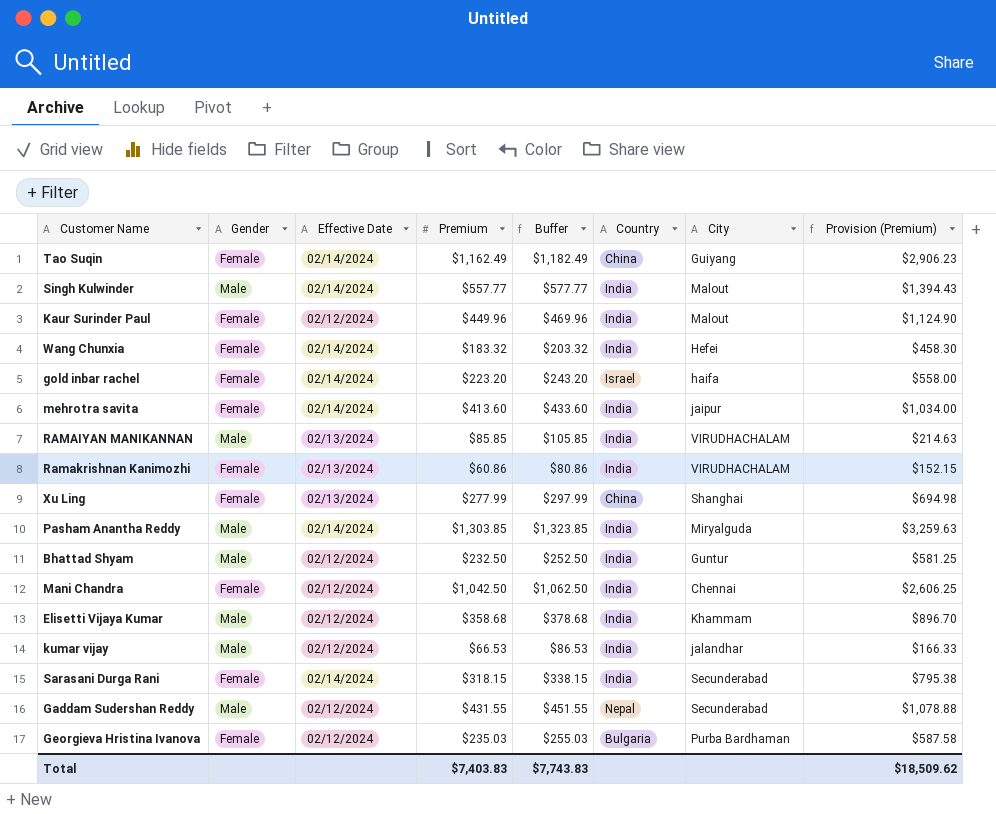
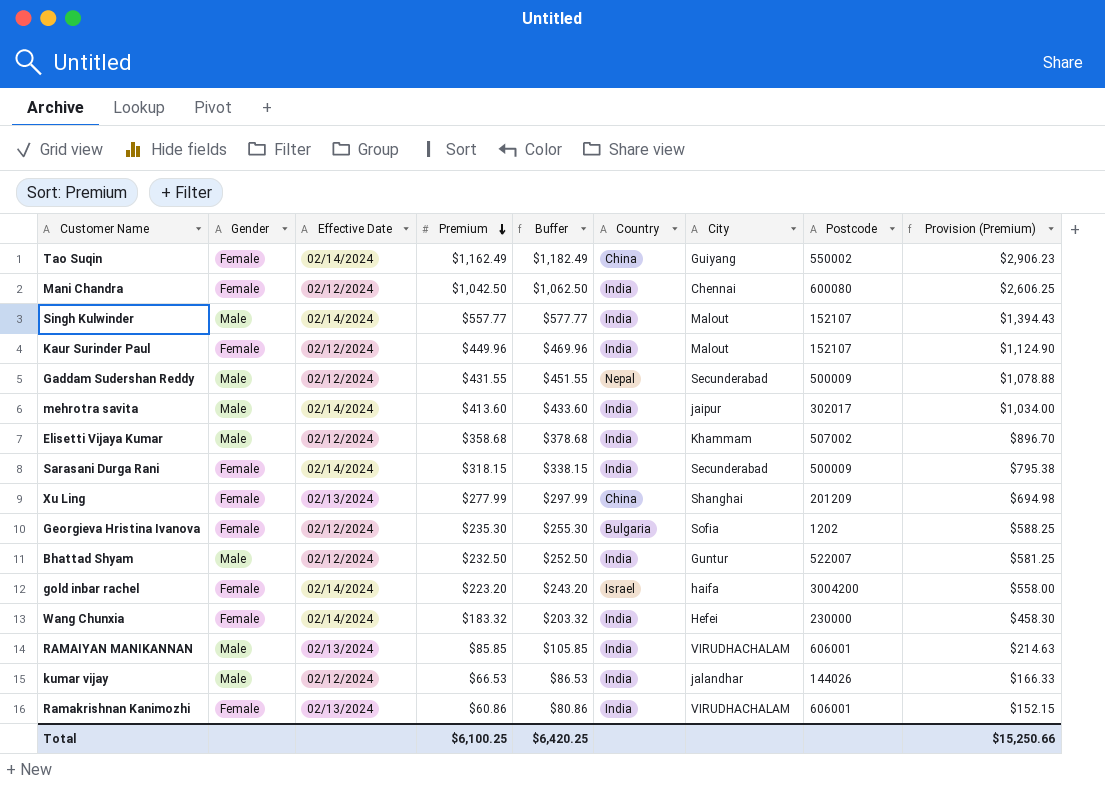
row order: none -> Premium descending
column Postcode | position: none -> 8
row Pasham Anantha Reddy: Male | 02/14/2024 | $1,303.85 | $1,323.85 | India | Miryalguda | $3,259.63 -> none
mehrotra savita | Gender: Female -> Male
Georgieva Hristina Ivanova | Premium: $235.03 -> $235.30
Georgieva Hristina Ivanova | Buffer: $255.03 -> $255.30
Georgieva Hristina Ivanova | City: Purba Bardhaman -> Sofia
Georgieva Hristina Ivanova | Provision (Premium): $587.58 -> $588.25
Total | Premium: $7,403.83 -> $6,100.25
Total | Buffer: $7,743.83 -> $6,420.25
Total | Provision (Premium): $18,509.62 -> $15,250.66

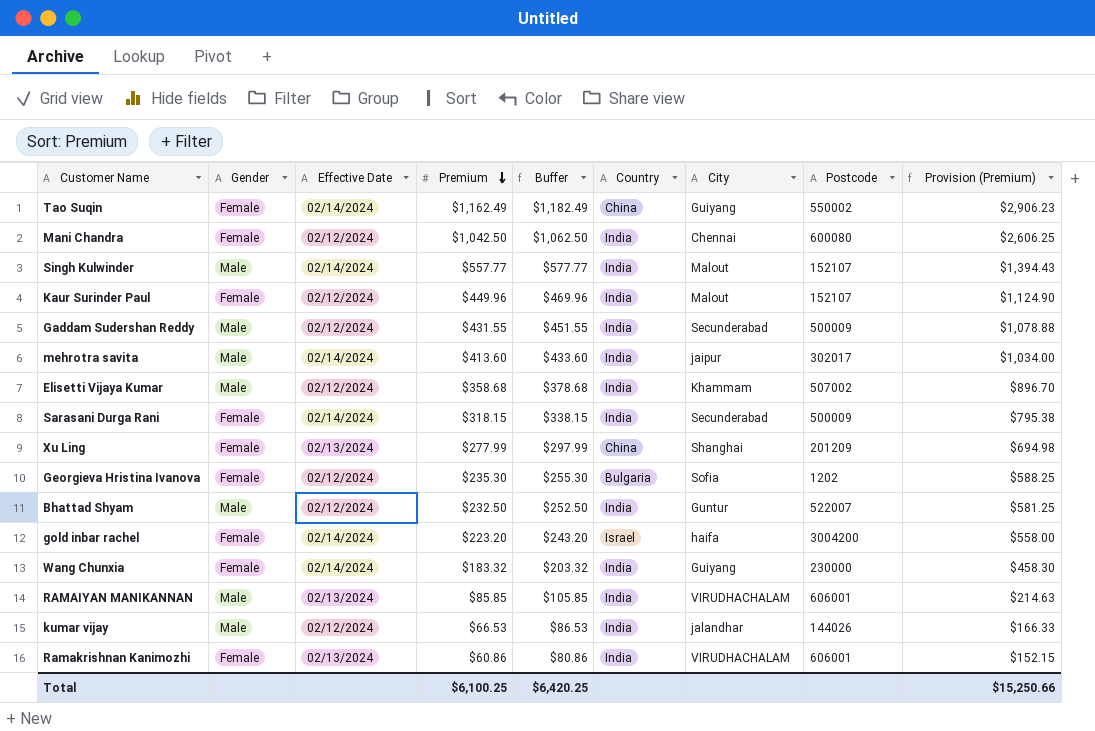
Gaddam Sudershan Reddy | Country: Nepal -> India
Wang Chunxia | City: Hefei -> Guiyang

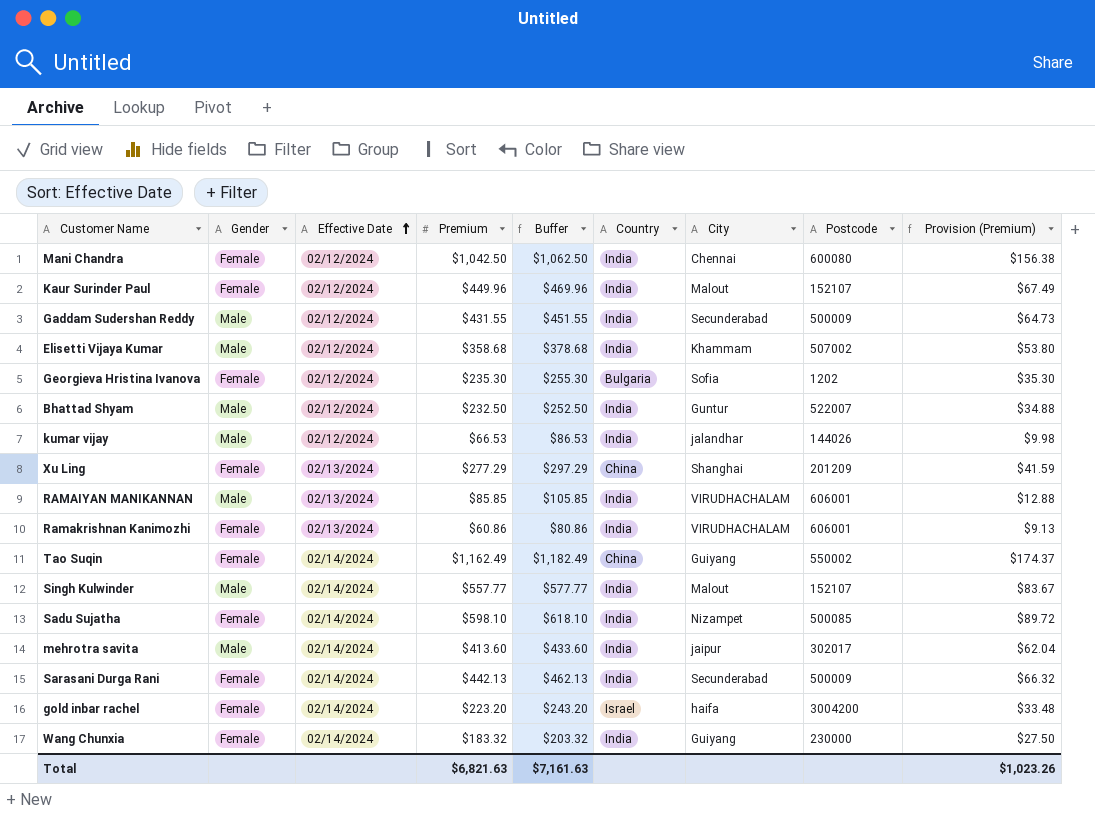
row order: Premium descending -> Effective Date ascending
column Provision (Premium) | formula: [Premium] * 2.5 -> [Premium] * 0.15
Xu Ling | Premium: $277.99 -> $277.29
Xu Ling | Buffer: $297.99 -> $297.29
row Sadu Sujatha: none -> Female | 02/14/2024 | $598.10 | $618.10 | India | Nizampet | 500085 | $89.72
Sarasani Durga Rani | Premium: $318.15 -> $442.13
Sarasani Durga Rani | Buffer: $338.15 -> $462.13
Total | Premium: $6,100.25 -> $6,821.63
Total | Buffer: $6,420.25 -> $7,161.63
Total | Provision (Premium): $15,250.66 -> $1,023.26

